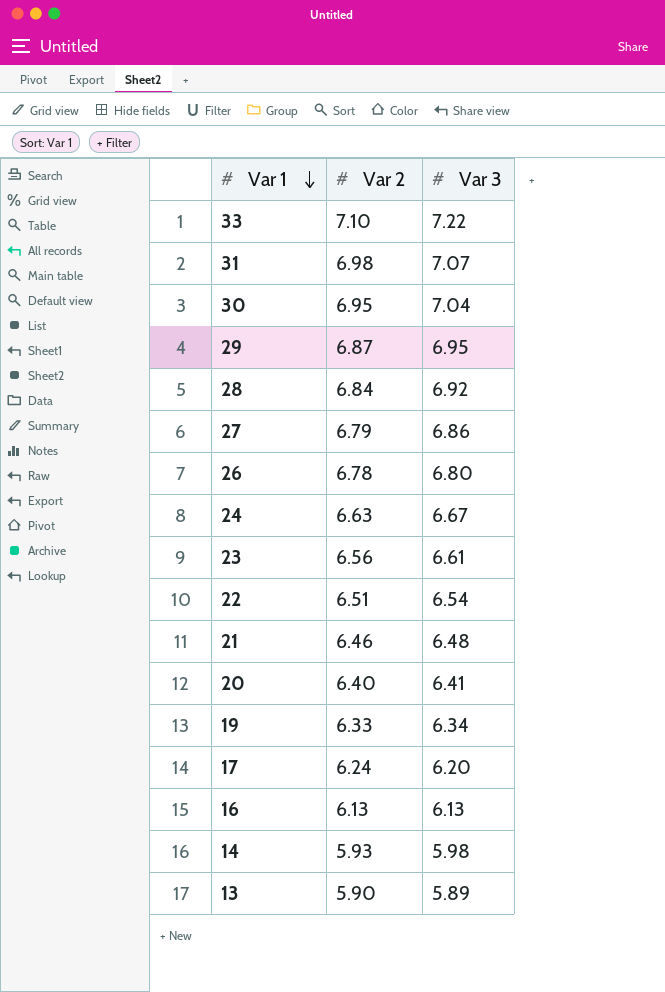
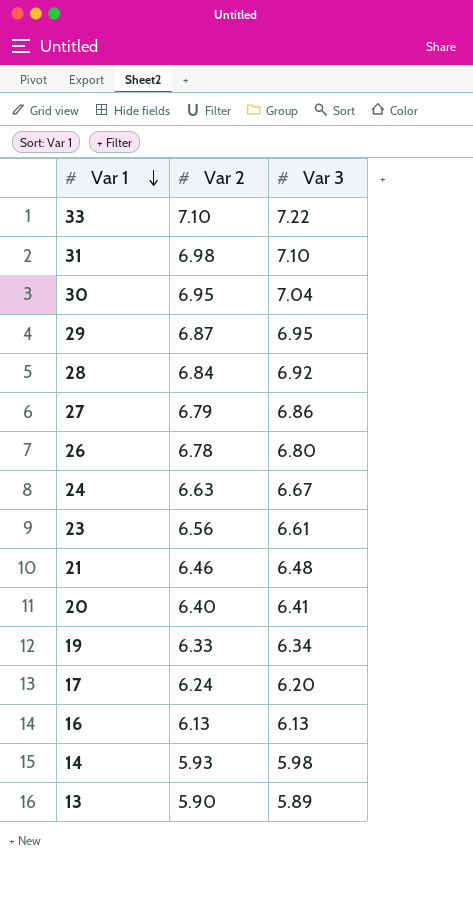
row 22: 6.51 | 6.54 -> none
31 | Var 3: 7.07 -> 7.10

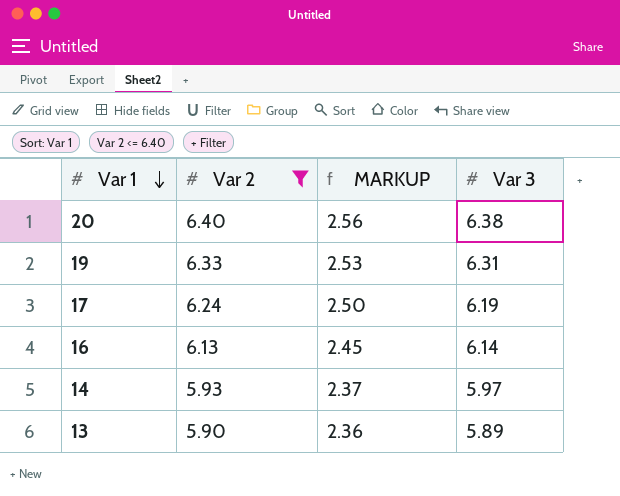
filter: none -> Var 2 <= 6.40
column MARKUP | formula: none -> [Var 2] * 0.4
20 | Var 3: 6.41 -> 6.38
19 | Var 3: 6.34 -> 6.31
17 | Var 3: 6.20 -> 6.19
16 | Var 3: 6.13 -> 6.14
14 | Var 3: 5.98 -> 5.97

